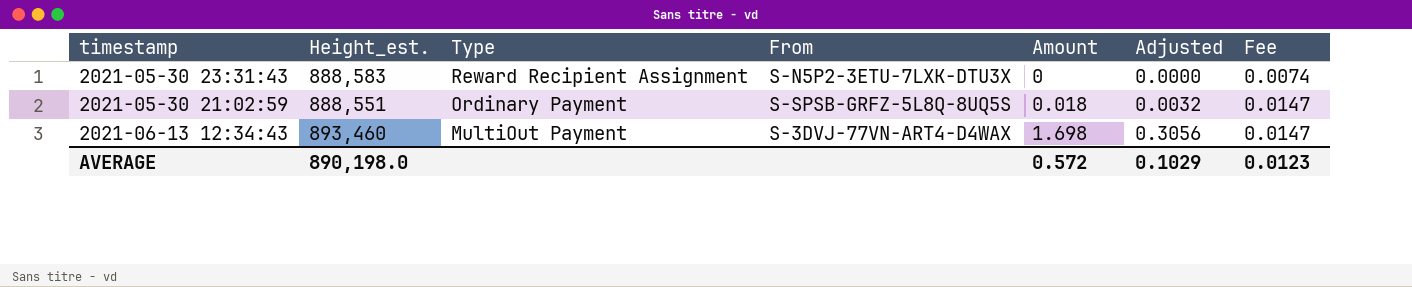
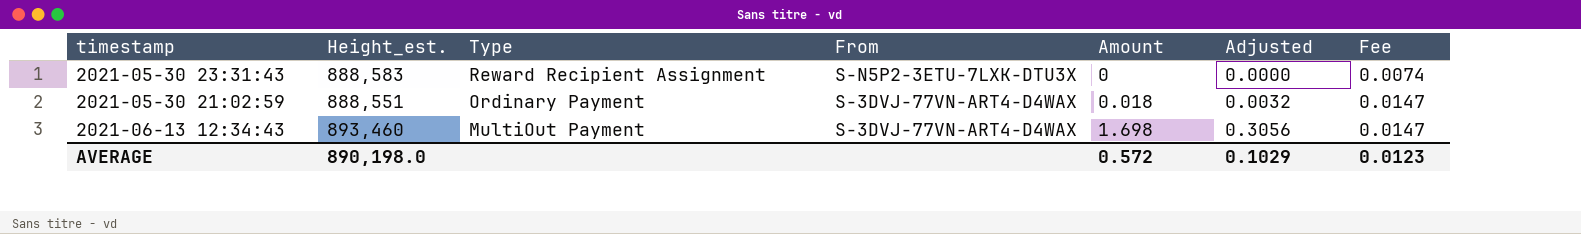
2021-05-30 21:02:59 | From: S-SPSB-GRFZ-5L8Q-8UQ5S -> S-3DVJ-77VN-ART4-D4WAX

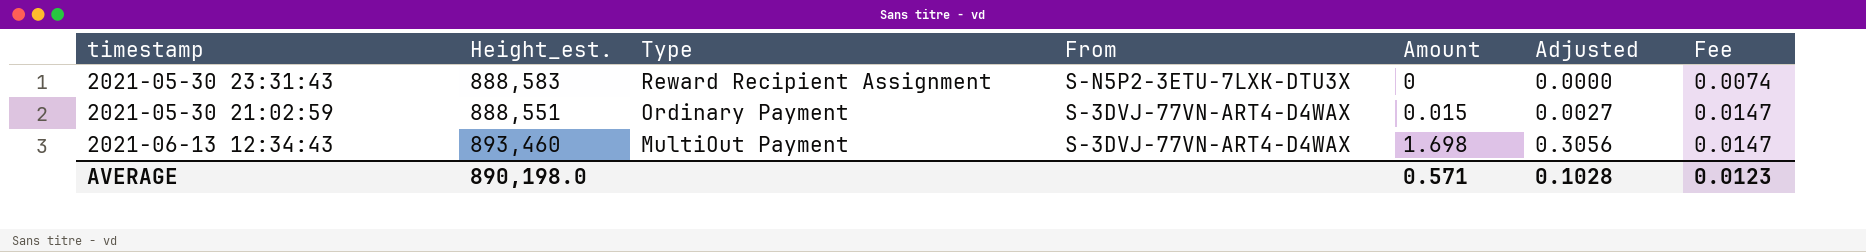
2021-05-30 21:02:59 | Amount: 0.018 -> 0.015
2021-05-30 21:02:59 | Adjusted: 0.0032 -> 0.0027
AVERAGE | Amount: 0.572 -> 0.571
AVERAGE | Adjusted: 0.1029 -> 0.1028

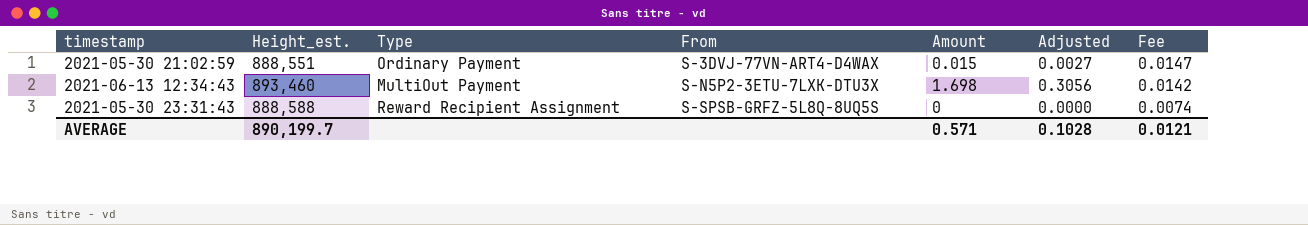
row order: Type descending -> From ascending
2021-06-13 12:34:43 | From: S-3DVJ-77VN-ART4-D4WAX -> S-N5P2-3ETU-7LXK-DTU3X
2021-06-13 12:34:43 | Fee: 0.0147 -> 0.0142
2021-05-30 23:31:43 | Height_est.: 888,583 -> 888,588
2021-05-30 23:31:43 | From: S-N5P2-3ETU-7LXK-DTU3X -> S-SPSB-GRFZ-5L8Q-8UQ5S
AVERAGE | Height_est.: 890,198.0 -> 890,199.7
AVERAGE | Fee: 0.0123 -> 0.0121

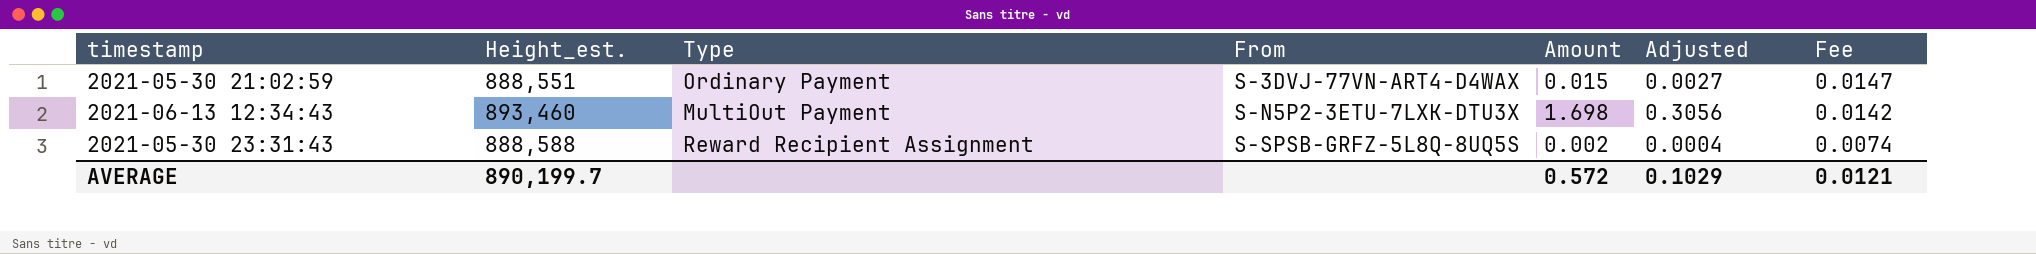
2021-05-30 23:31:43 | Amount: 0 -> 0.002
2021-05-30 23:31:43 | Adjusted: 0.0000 -> 0.0004
AVERAGE | Amount: 0.571 -> 0.572
AVERAGE | Adjusted: 0.1028 -> 0.1029

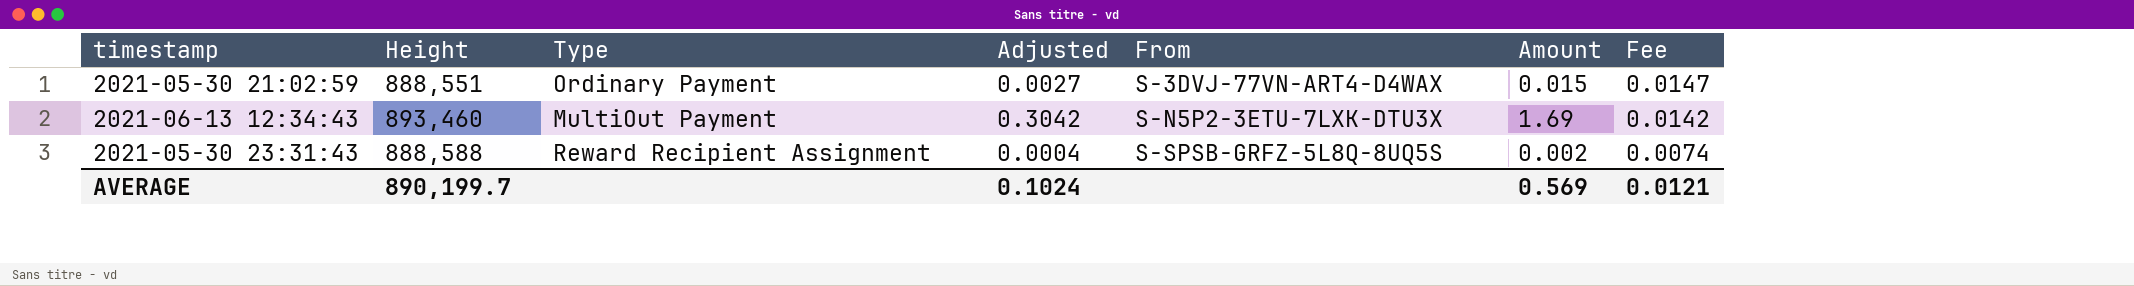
column name: Height_est. -> Height
column Adjusted | position: 6 -> 4
2021-06-13 12:34:43 | Adjusted: 0.3056 -> 0.3042
2021-06-13 12:34:43 | Amount: 1.698 -> 1.69
AVERAGE | Adjusted: 0.1029 -> 0.1024
AVERAGE | Amount: 0.572 -> 0.569

